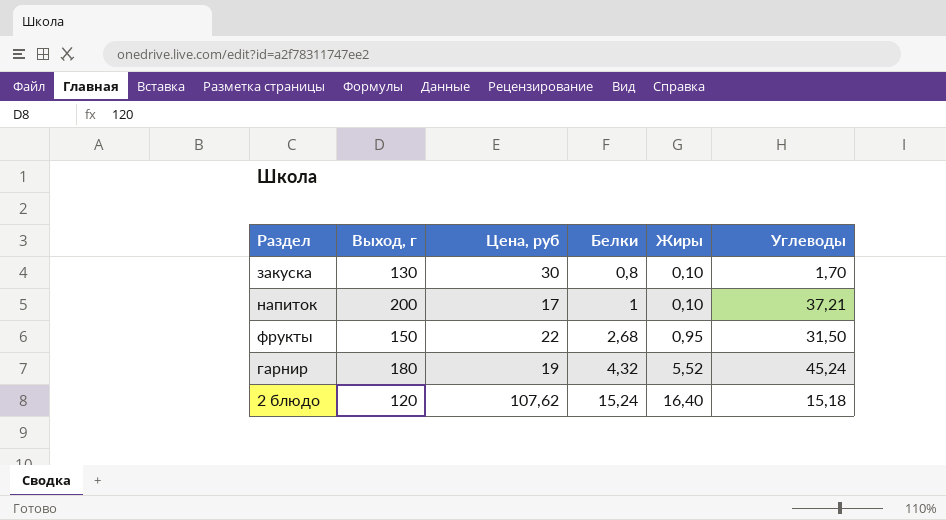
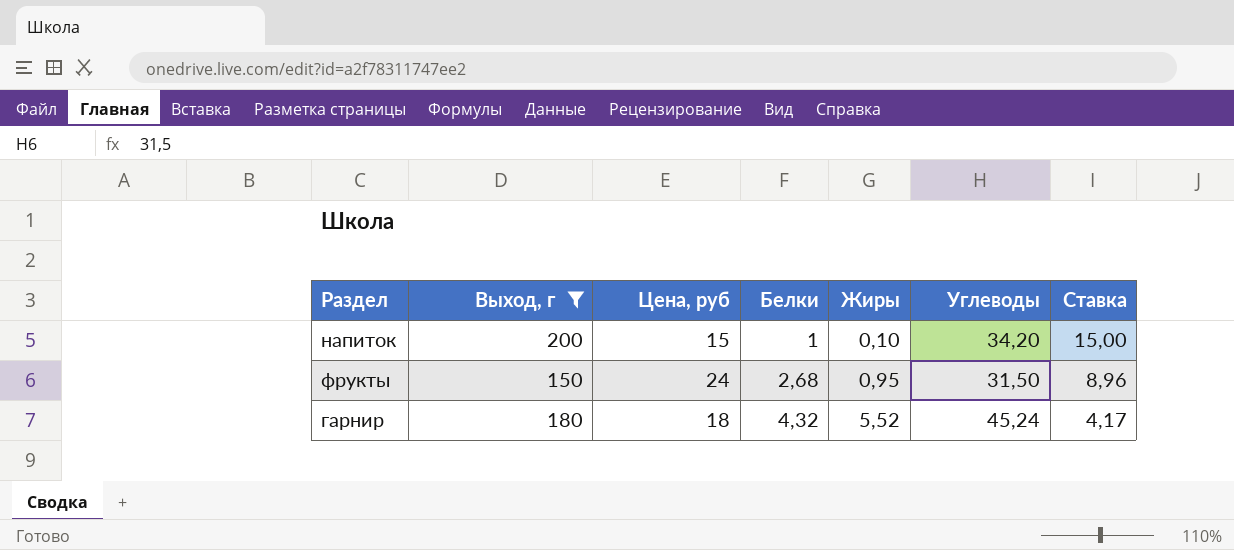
filter: none -> Выход, г >= 150
column Ставка | formula: none -> [Цена, руб] / [Белки]
напиток | Цена, руб: 17 -> 15
напиток | Углеводы: 37,21 -> 34,20
фрукты | Цена, руб: 22 -> 24
гарнир | Цена, руб: 19 -> 18

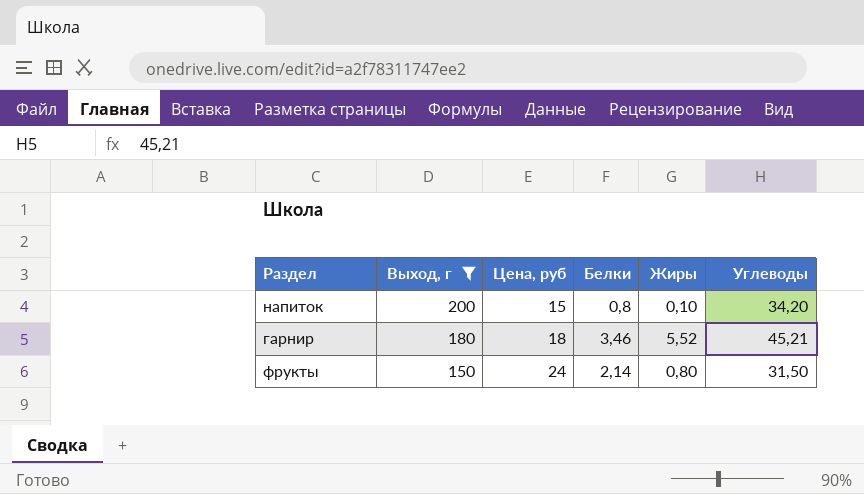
row order: Белки ascending -> Выход, г descending
column Ставка | formula: [Цена, руб] / [Белки] -> none
напиток | Белки: 1 -> 0,8
гарнир | Белки: 4,32 -> 3,46
гарнир | Углеводы: 45,24 -> 45,21
фрукты | Белки: 2,68 -> 2,14
фрукты | Жиры: 0,95 -> 0,80

